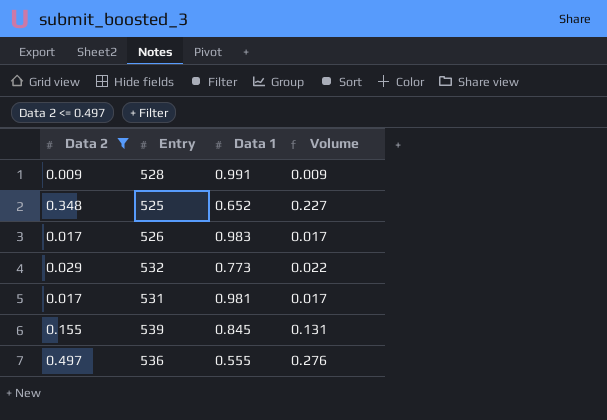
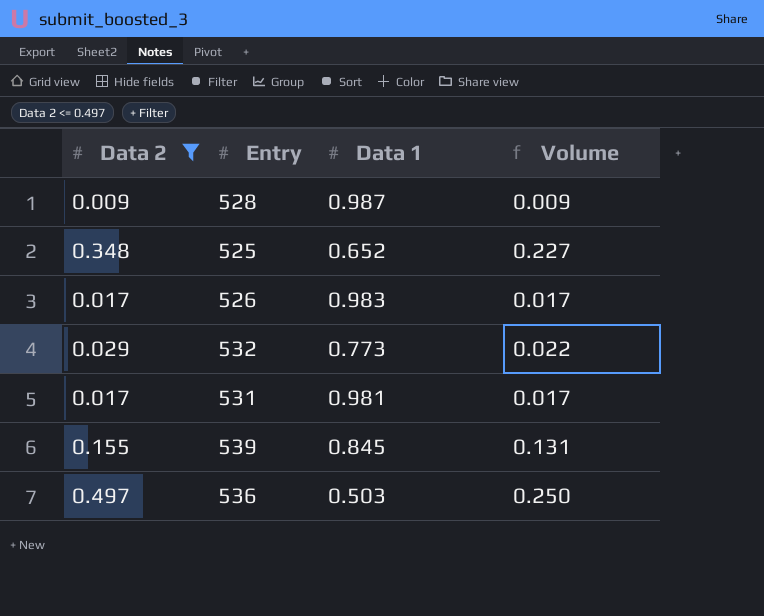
528 | Data 1: 0.991 -> 0.987
536 | Data 1: 0.555 -> 0.503
536 | Volume: 0.276 -> 0.250

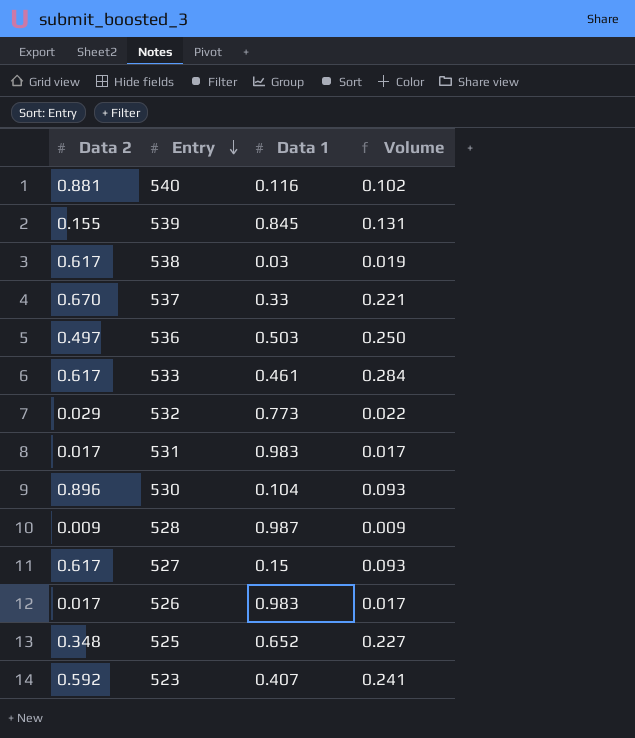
filter: Data 2 <= 0.497 -> none
row order: none -> Entry descending
531 | Data 1: 0.981 -> 0.983

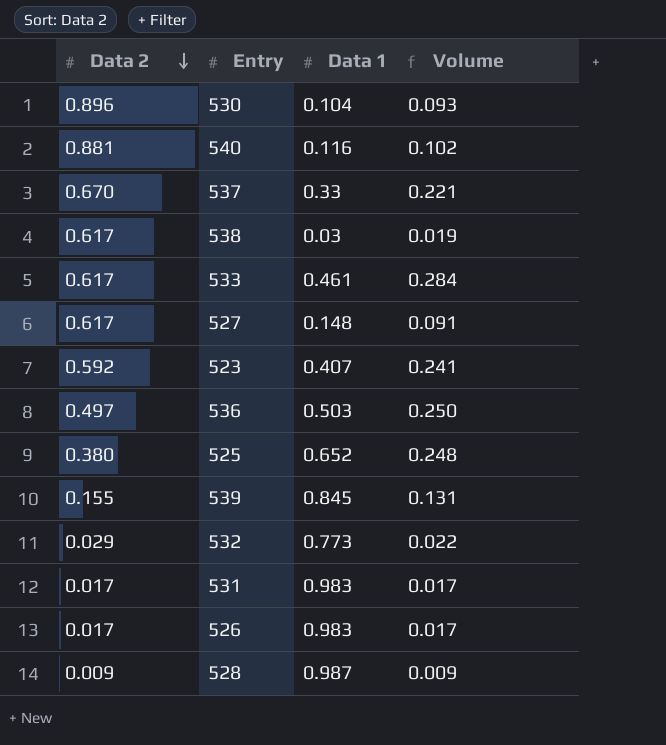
row order: Entry descending -> Data 2 descending
527 | Data 1: 0.15 -> 0.148
527 | Volume: 0.093 -> 0.091
525 | Data 2: 0.348 -> 0.380
525 | Volume: 0.227 -> 0.248

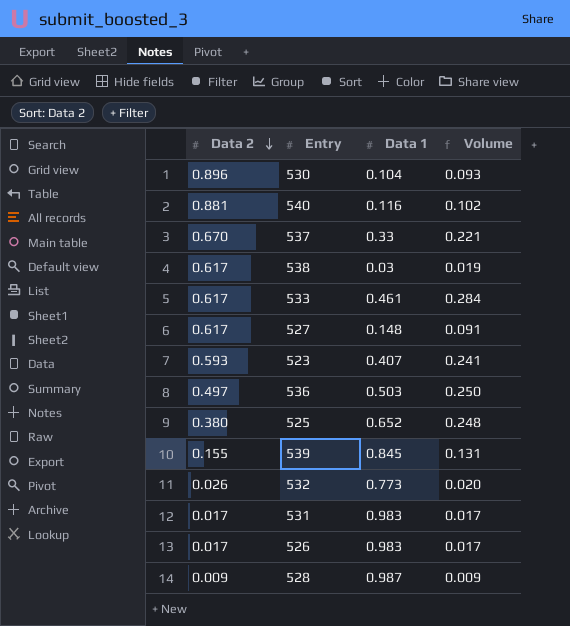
523 | Data 2: 0.592 -> 0.593
532 | Data 2: 0.029 -> 0.026
532 | Volume: 0.022 -> 0.020

